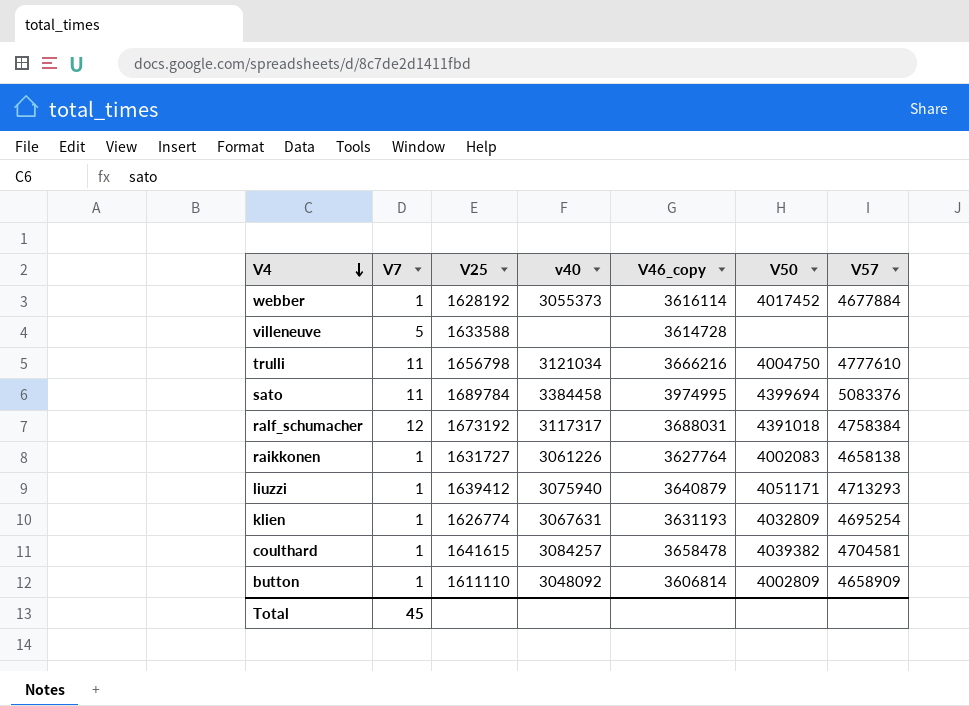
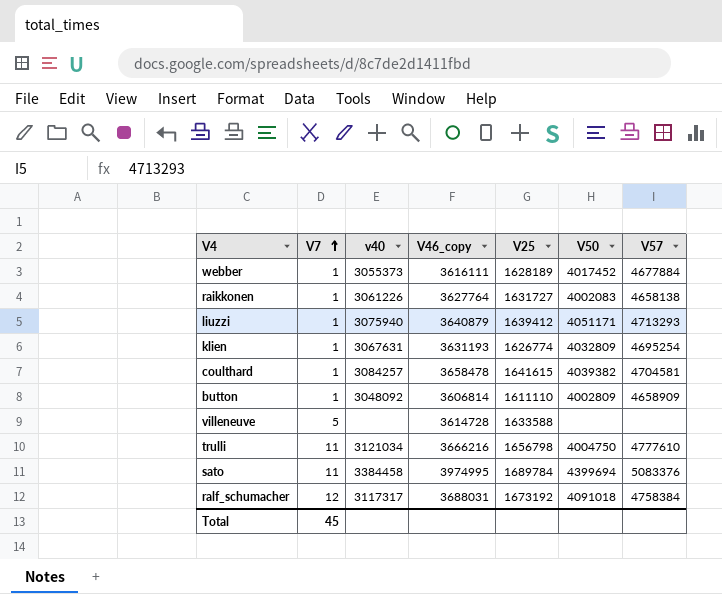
row order: V4 descending -> V7 ascending
column V25 | position: 3 -> 5
webber | V46_copy: 3616114 -> 3616111
webber | V25: 1628192 -> 1628189
ralf_schumacher | V50: 4391018 -> 4091018

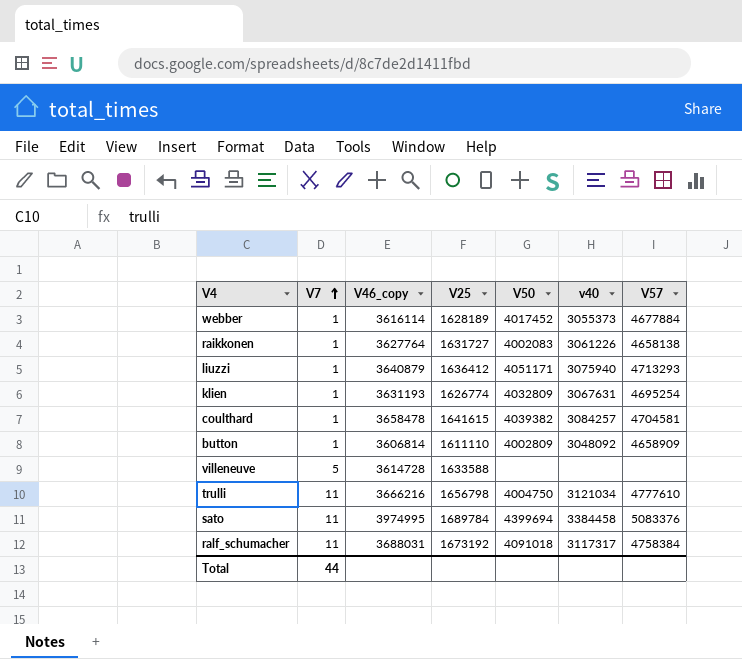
column v40 | position: 3 -> 6
webber | V46_copy: 3616111 -> 3616114
liuzzi | V25: 1639412 -> 1636412
ralf_schumacher | V7: 12 -> 11
Total | V7: 45 -> 44

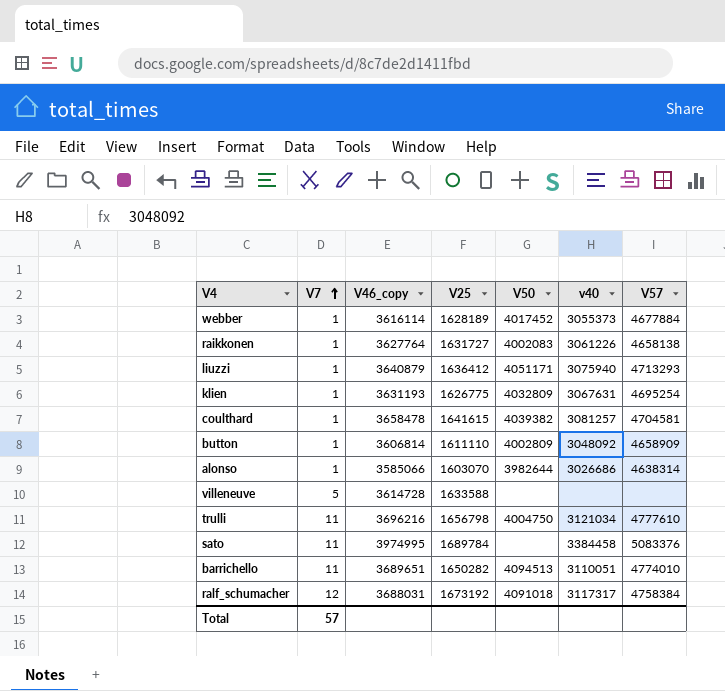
klien | V25: 1626774 -> 1626775
coulthard | v40: 3084257 -> 3081257
row alonso: none -> 1 | 3585066 | 1603070 | 3982644 | 3026686 | 4638314
trulli | V46_copy: 3666216 -> 3696216
sato | V50: 4399694 -> none
row barrichello: none -> 11 | 3689651 | 1650282 | 4094513 | 3110051 | 4774010
ralf_schumacher | V7: 11 -> 12
Total | V7: 44 -> 57

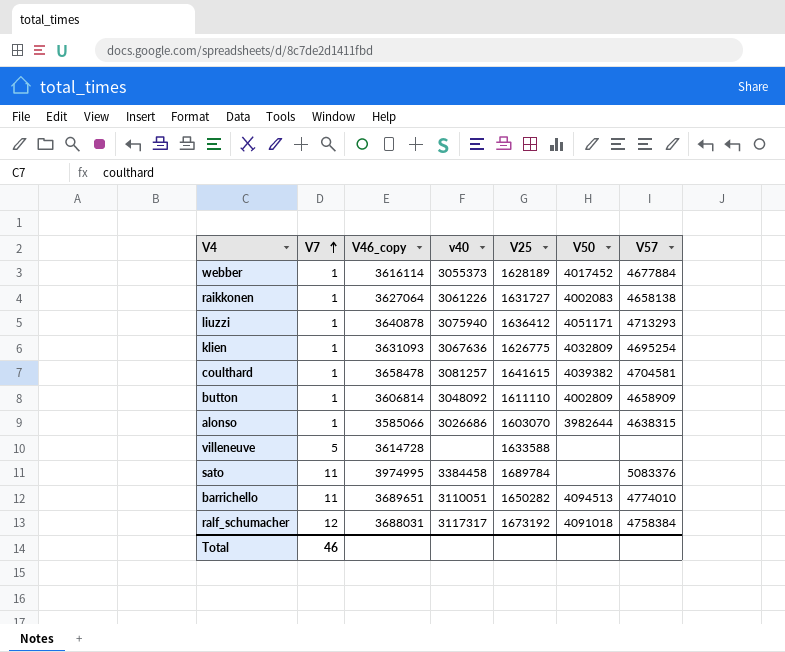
column v40 | position: 6 -> 4
row trulli: 11 | 3696216 | 1656798 | 4004750 | 3121034 | 4777610 -> none
raikkonen | V46_copy: 3627764 -> 3627064
liuzzi | V46_copy: 3640879 -> 3640878
klien | V46_copy: 3631193 -> 3631093
klien | v40: 3067631 -> 3067636
alonso | V57: 4638314 -> 4638315
Total | V7: 57 -> 46

